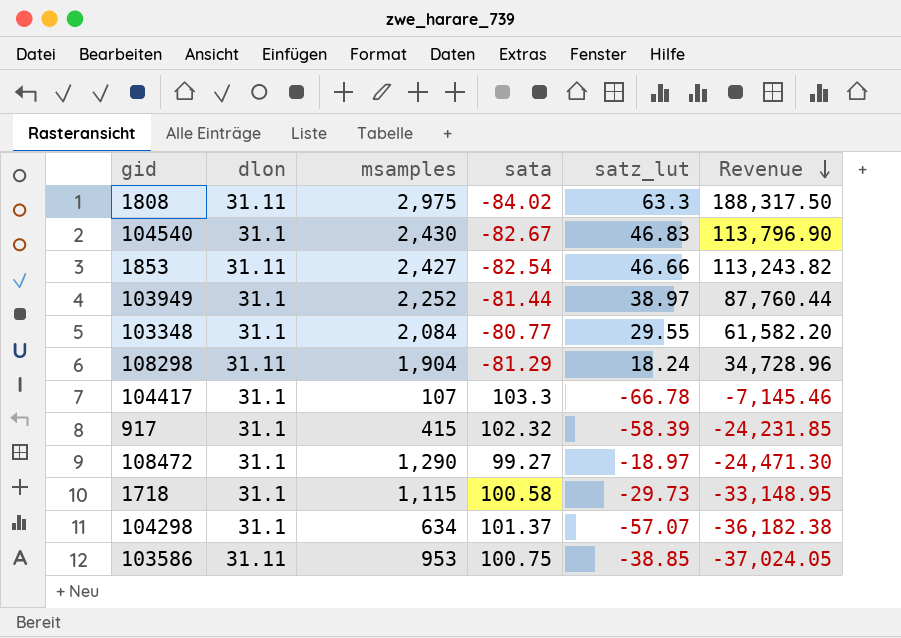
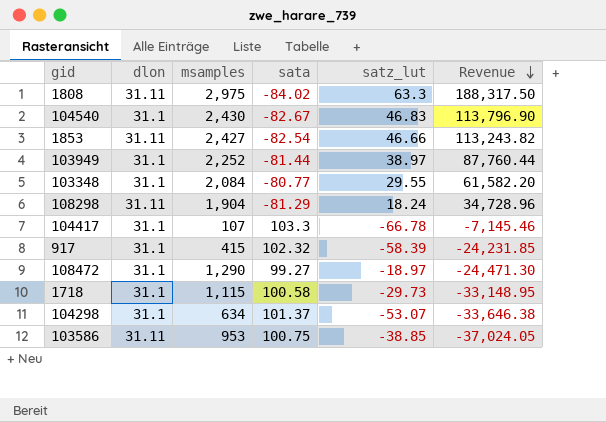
104298 | satz_lut: -57.07 -> -53.07
104298 | Revenue: -36,182.38 -> -33,646.38

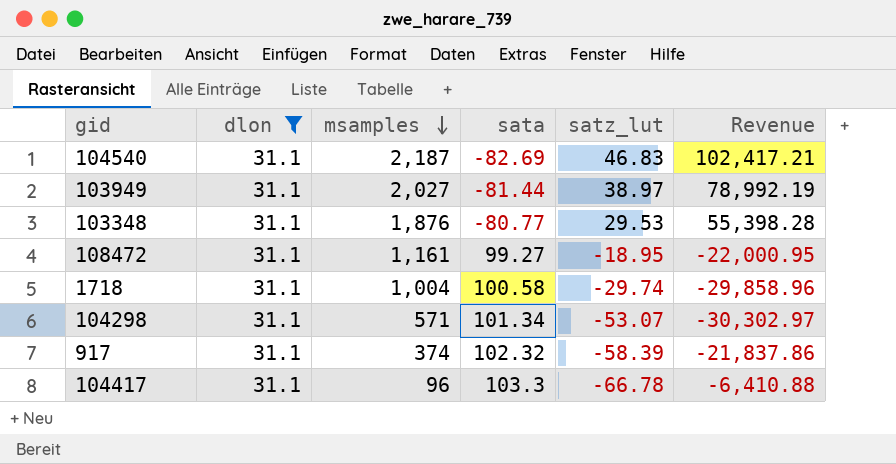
filter: none -> dlon = 31.1
row order: Revenue descending -> msamples descending
104540 | msamples: 2,430 -> 2,187
104540 | sata: -82.67 -> -82.69
104540 | Revenue: 113,796.90 -> 102,417.21
103949 | msamples: 2,252 -> 2,027
103949 | Revenue: 87,760.44 -> 78,992.19
103348 | msamples: 2,084 -> 1,876
103348 | satz_lut: 29.55 -> 29.53
103348 | Revenue: 61,582.20 -> 55,398.28
108472 | msamples: 1,290 -> 1,161
108472 | satz_lut: -18.97 -> -18.95
108472 | Revenue: -24,471.30 -> -22,000.95
1718 | msamples: 1,115 -> 1,004
1718 | satz_lut: -29.73 -> -29.74
1718 | Revenue: -33,148.95 -> -29,858.96
104298 | msamples: 634 -> 571
104298 | sata: 101.37 -> 101.34
104298 | Revenue: -33,646.38 -> -30,302.97
917 | msamples: 415 -> 374
917 | Revenue: -24,231.85 -> -21,837.86
104417 | msamples: 107 -> 96
104417 | Revenue: -7,145.46 -> -6,410.88

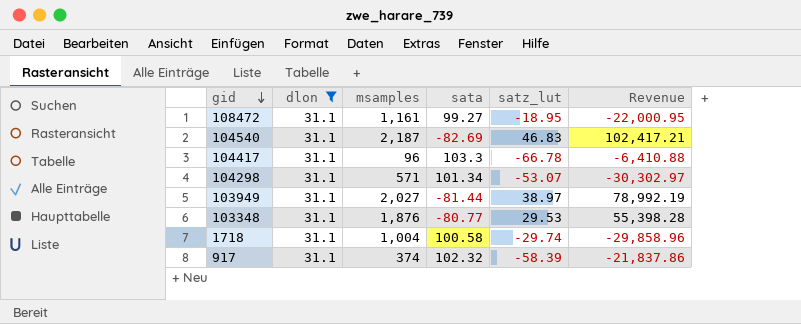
row order: msamples descending -> gid descending

